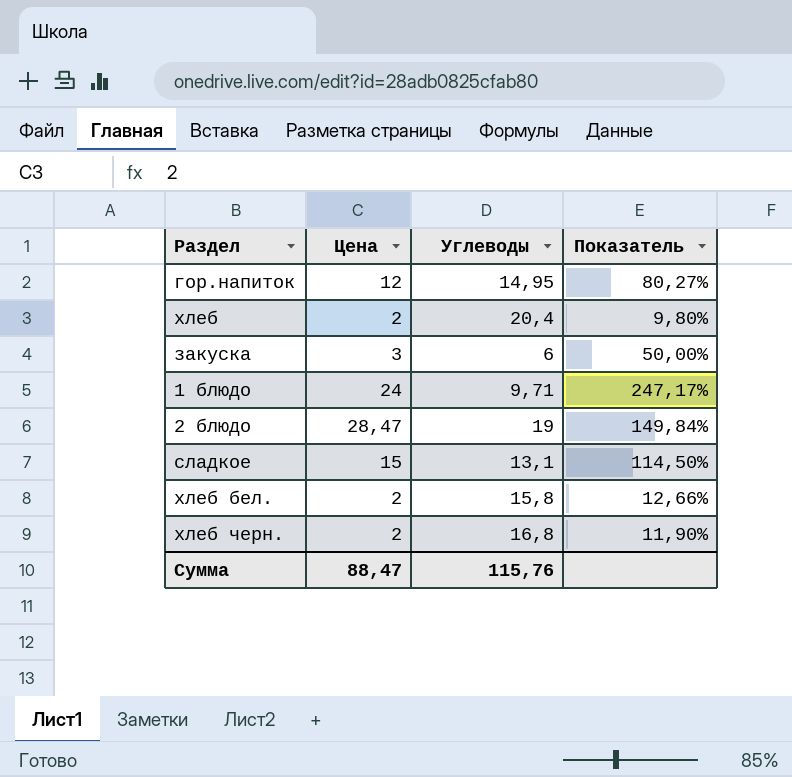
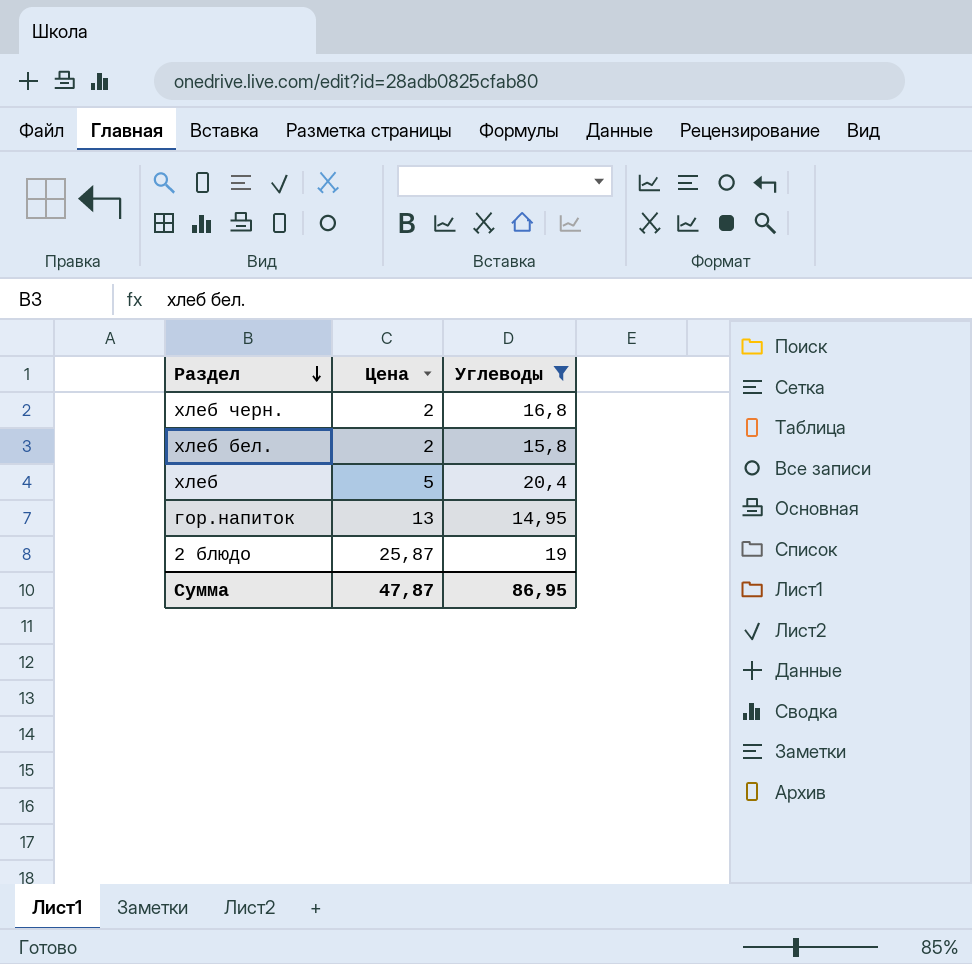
filter: none -> Углеводы >= 14,95
row order: none -> Раздел descending
column Показатель | formula: [Цена] / [Углеводы] -> none
хлеб | Цена: 2 -> 5
гор.напиток | Цена: 12 -> 13
2 блюдо | Цена: 28,47 -> 25,87
Сумма | Цена: 88,47 -> 47,87
Сумма | Углеводы: 115,76 -> 86,95

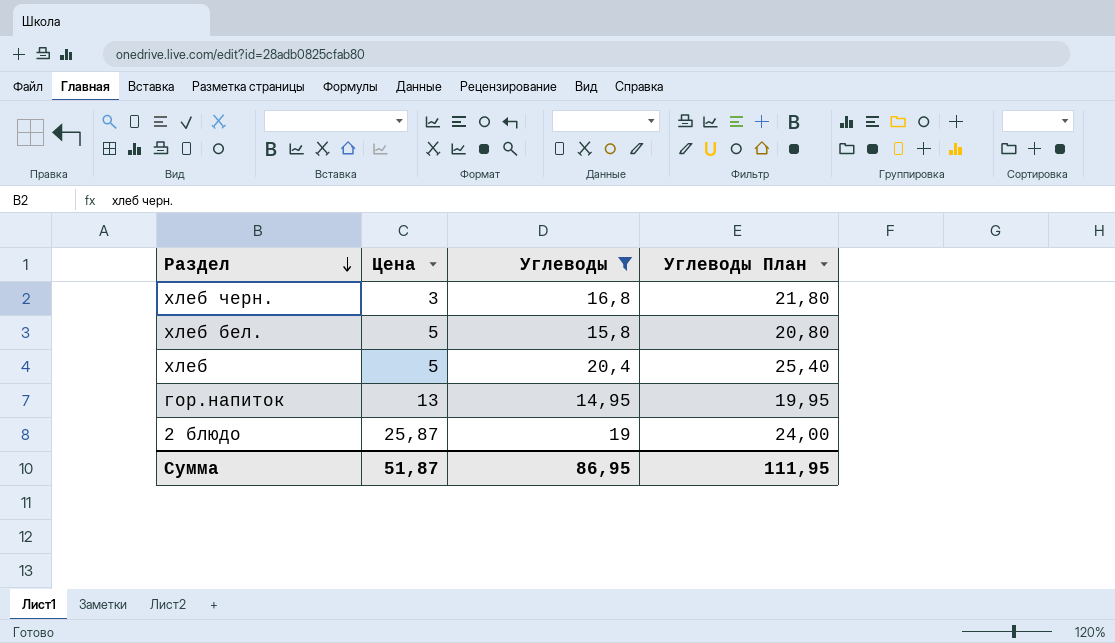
column Углеводы План | formula: none -> [Углеводы] + 5
хлеб черн. | Цена: 2 -> 3
хлеб бел. | Цена: 2 -> 5
Сумма | Цена: 47,87 -> 51,87

